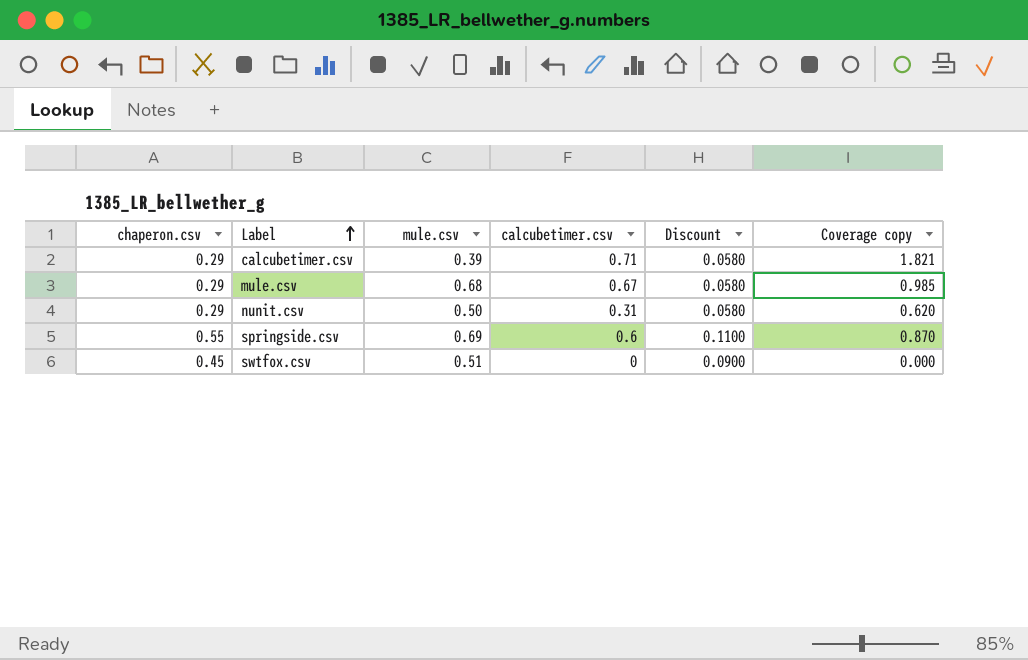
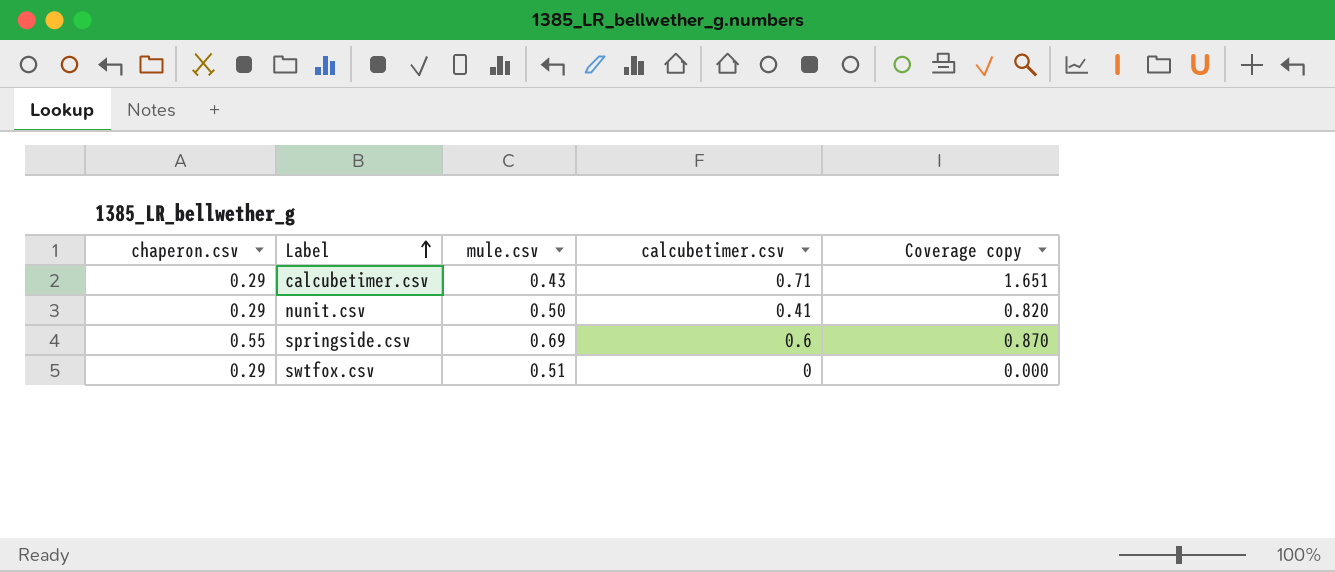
column Discount | formula: [chaperon.csv] * 0.2 -> none
row mule.csv: 0.29 | 0.68 | 0.67 | 0.0580 | 0.985 -> none
calcubetimer.csv | mule.csv: 0.39 -> 0.43
calcubetimer.csv | Coverage copy: 1.821 -> 1.651
nunit.csv | calcubetimer.csv: 0.31 -> 0.41
nunit.csv | Coverage copy: 0.620 -> 0.820
swtfox.csv | chaperon.csv: 0.45 -> 0.29

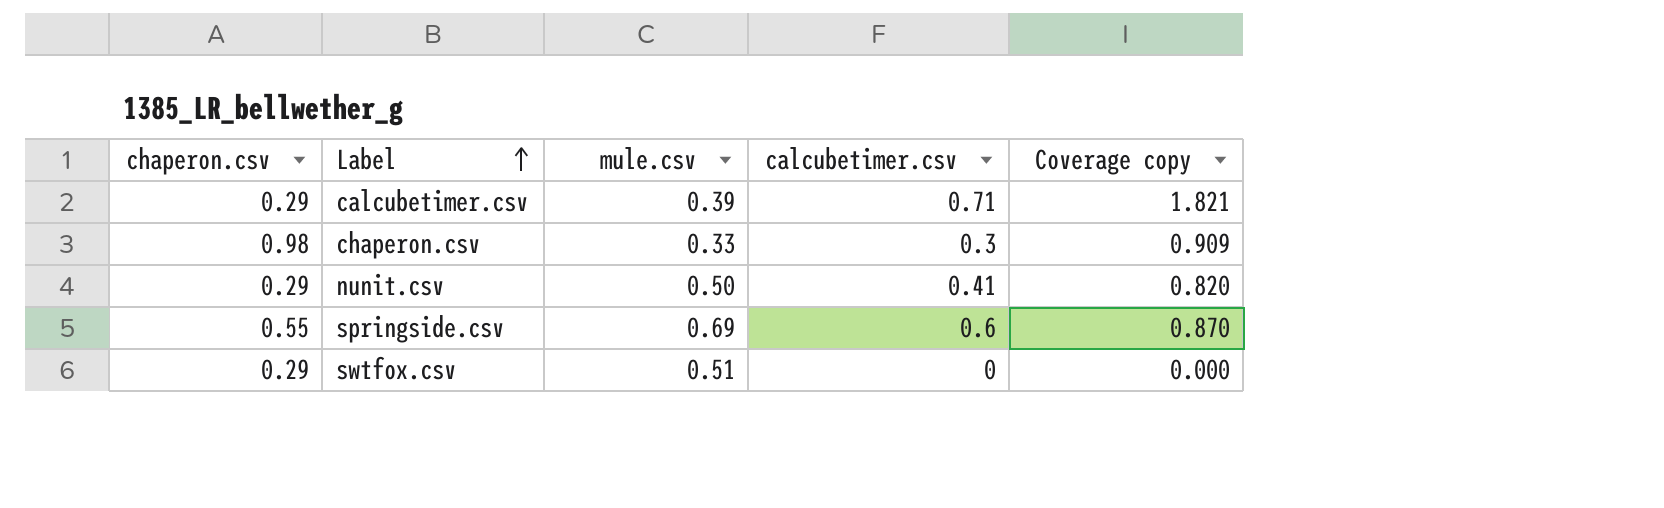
calcubetimer.csv | mule.csv: 0.43 -> 0.39
calcubetimer.csv | Coverage copy: 1.651 -> 1.821
row chaperon.csv: none -> 0.98 | 0.33 | 0.3 | 0.909

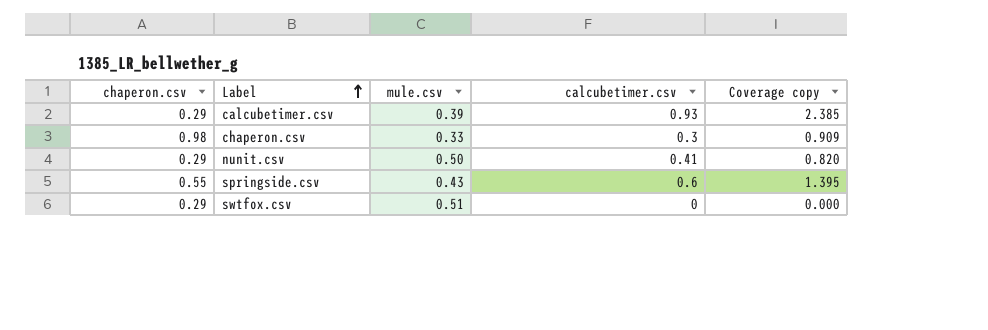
calcubetimer.csv | calcubetimer.csv: 0.71 -> 0.93
calcubetimer.csv | Coverage copy: 1.821 -> 2.385
springside.csv | mule.csv: 0.69 -> 0.43
springside.csv | Coverage copy: 0.870 -> 1.395

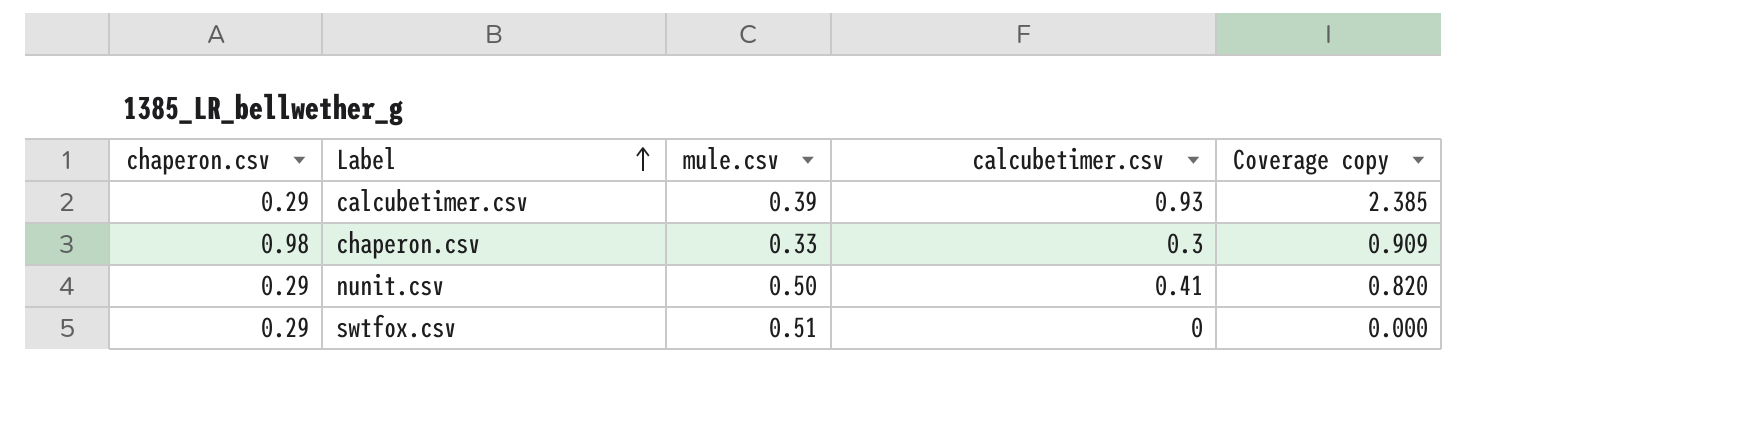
row springside.csv: 0.55 | 0.43 | 0.6 | 1.395 -> none

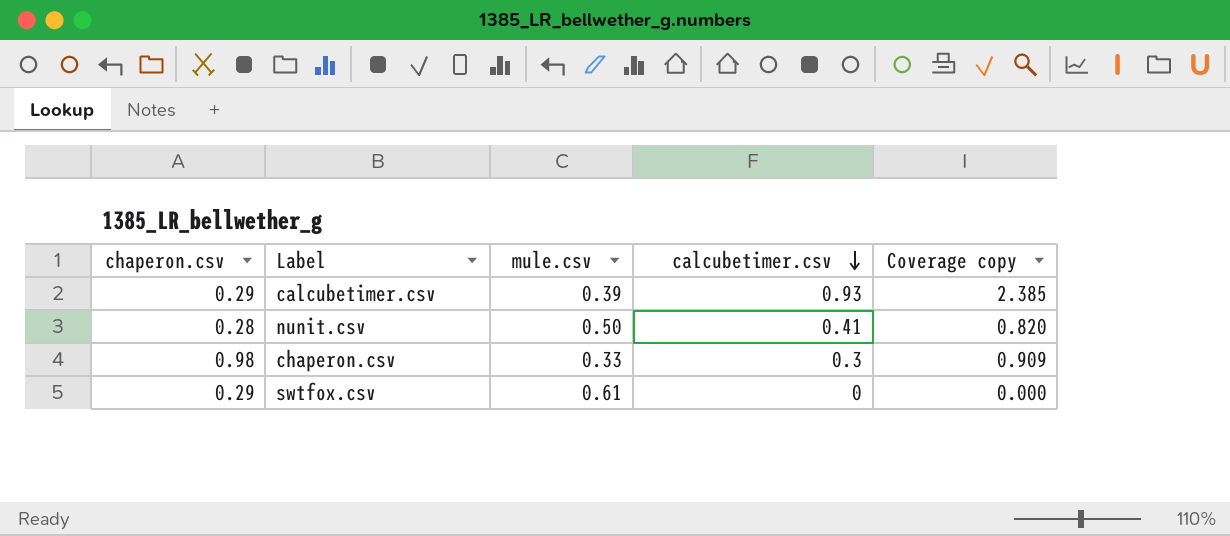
row order: Label ascending -> calcubetimer.csv descending
nunit.csv | chaperon.csv: 0.29 -> 0.28
swtfox.csv | mule.csv: 0.51 -> 0.61

